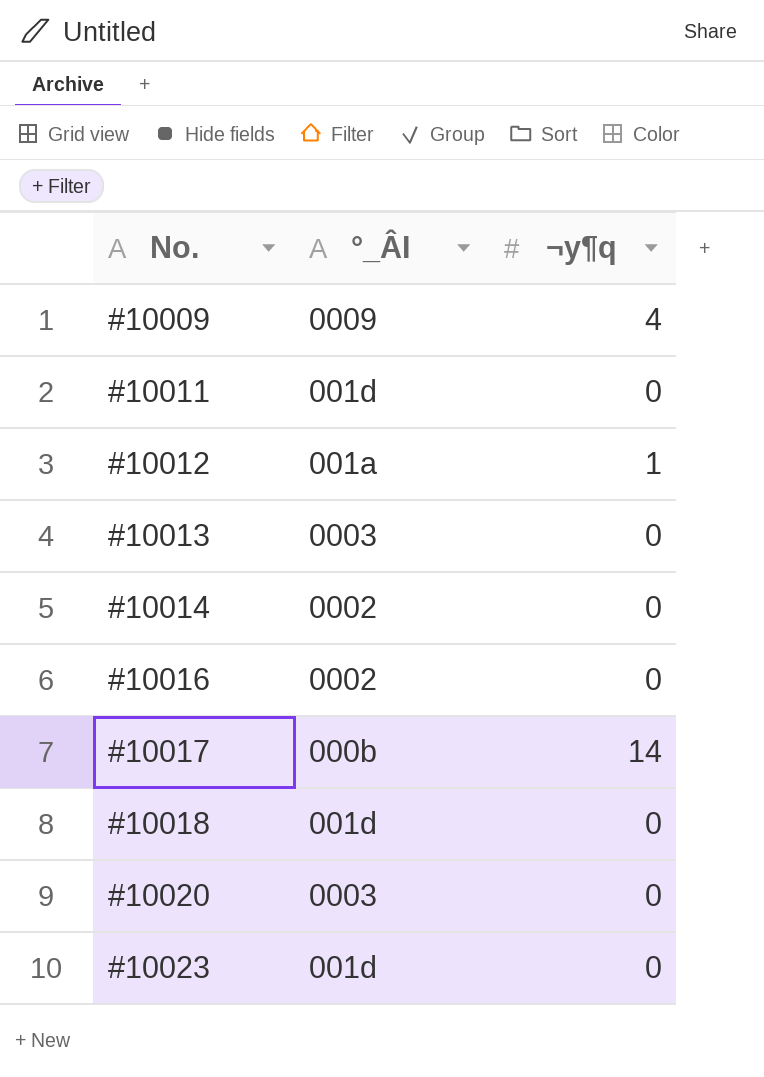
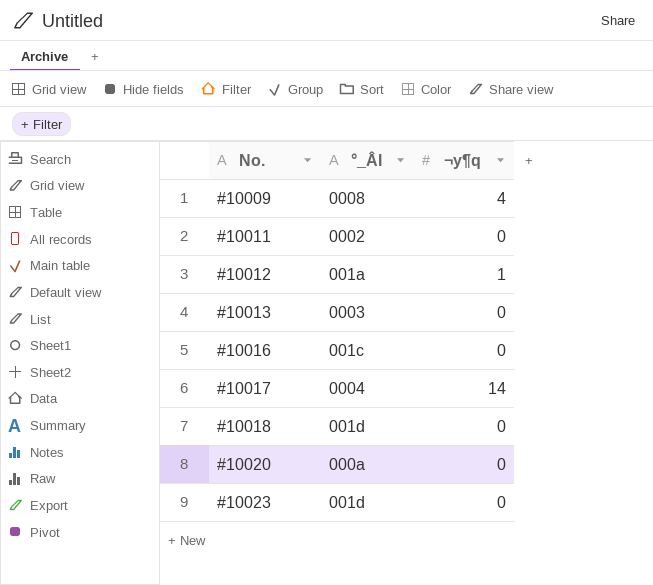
row #10014: 0002 | 0 -> none
#10009 | °_ÂI: 0009 -> 0008
#10011 | °_ÂI: 001d -> 0002
#10016 | °_ÂI: 0002 -> 001c
#10017 | °_ÂI: 000b -> 0004
#10020 | °_ÂI: 0003 -> 000a

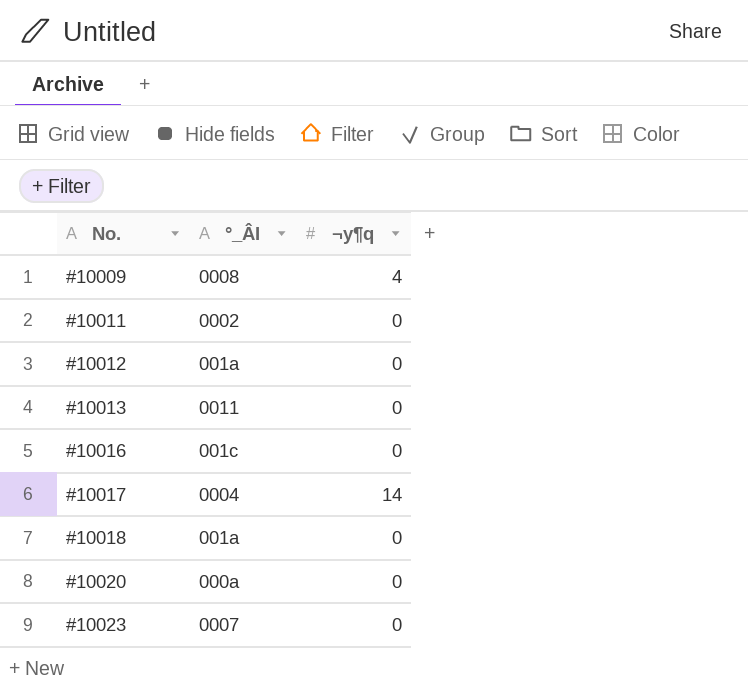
#10012 | ¬y¶q: 1 -> 0
#10013 | °_ÂI: 0003 -> 0011
#10018 | °_ÂI: 001d -> 001a
#10023 | °_ÂI: 001d -> 0007

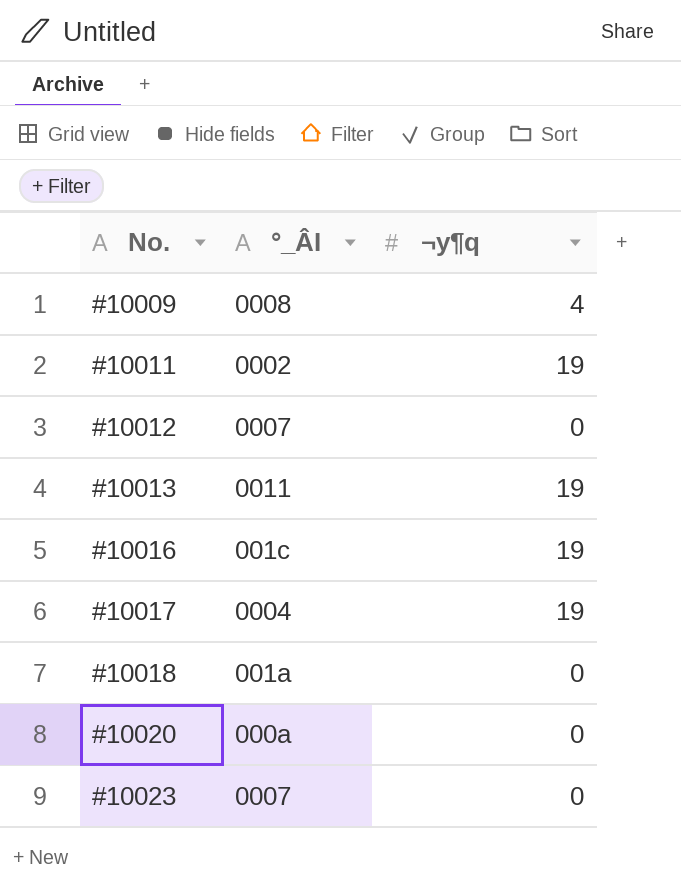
#10011 | ¬y¶q: 0 -> 19
#10012 | °_ÂI: 001a -> 0007
#10013 | ¬y¶q: 0 -> 19
#10016 | ¬y¶q: 0 -> 19
#10017 | ¬y¶q: 14 -> 19

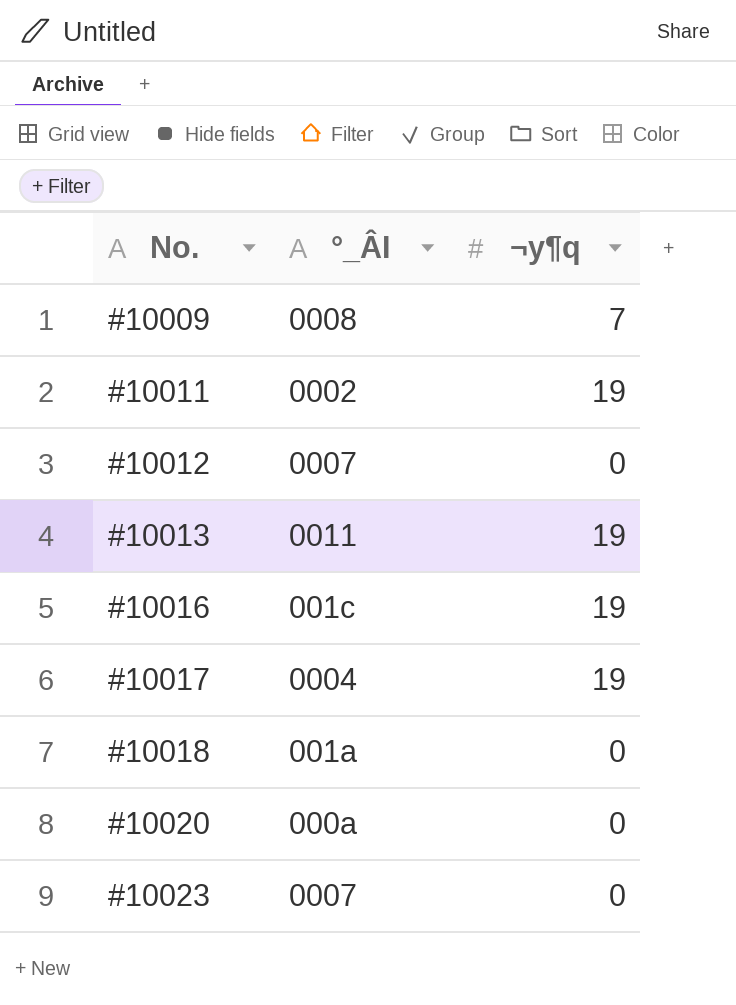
#10009 | ¬y¶q: 4 -> 7

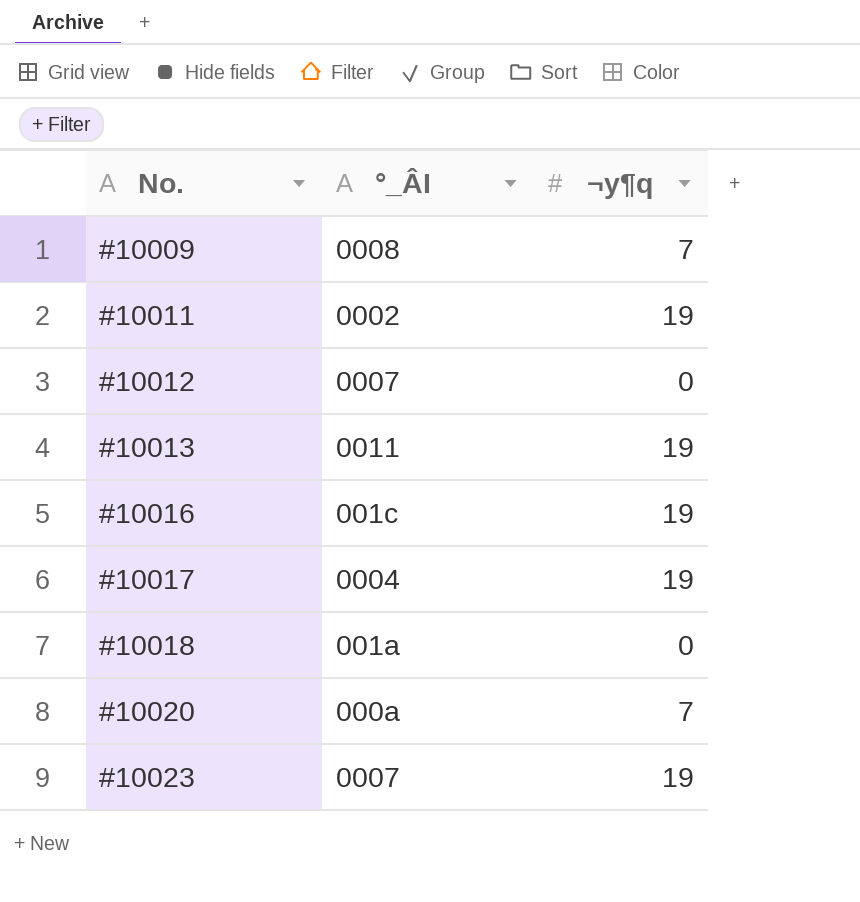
#10020 | ¬y¶q: 0 -> 7
#10023 | ¬y¶q: 0 -> 19

